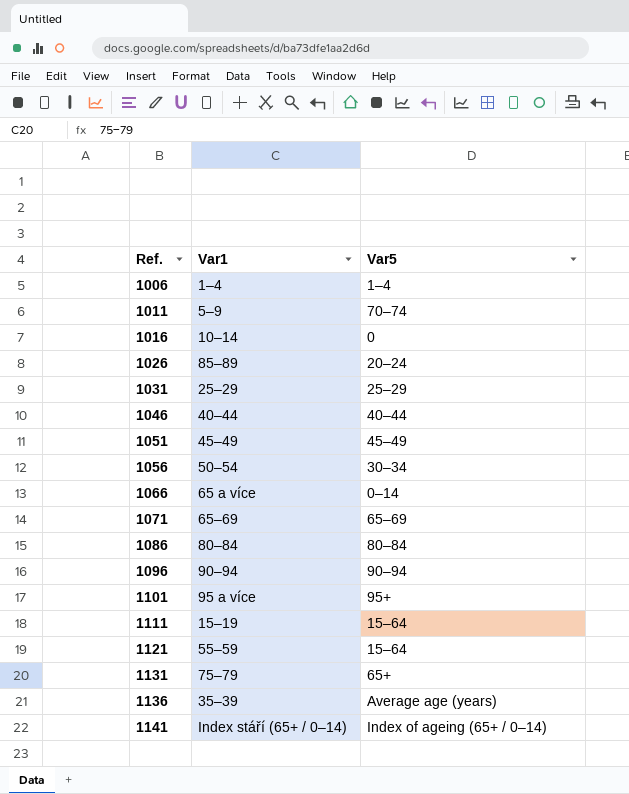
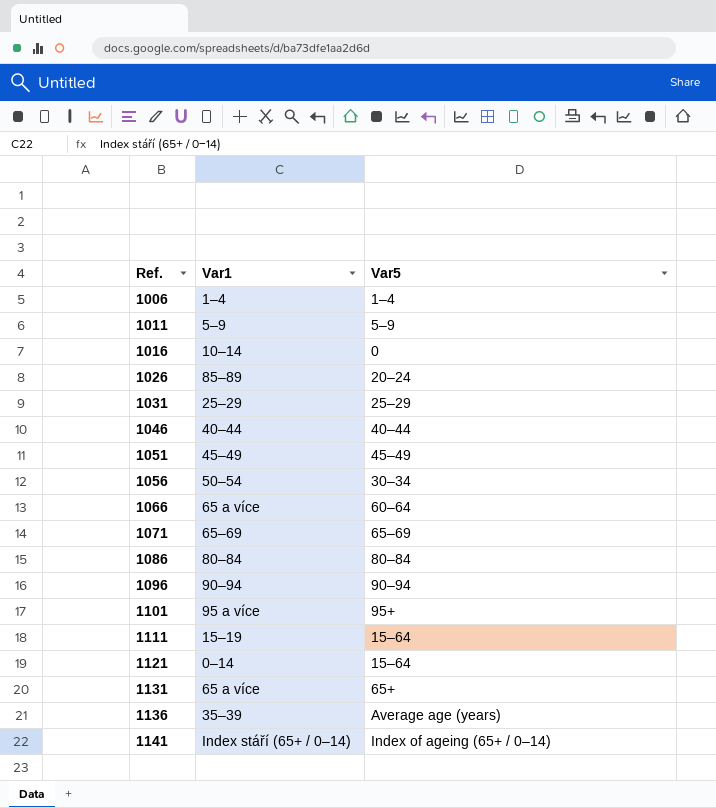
1011 | Var5: 70–74 -> 5–9
1066 | Var5: 0–14 -> 60–64
1121 | Var1: 55–59 -> 0–14
1131 | Var1: 75–79 -> 65 a více

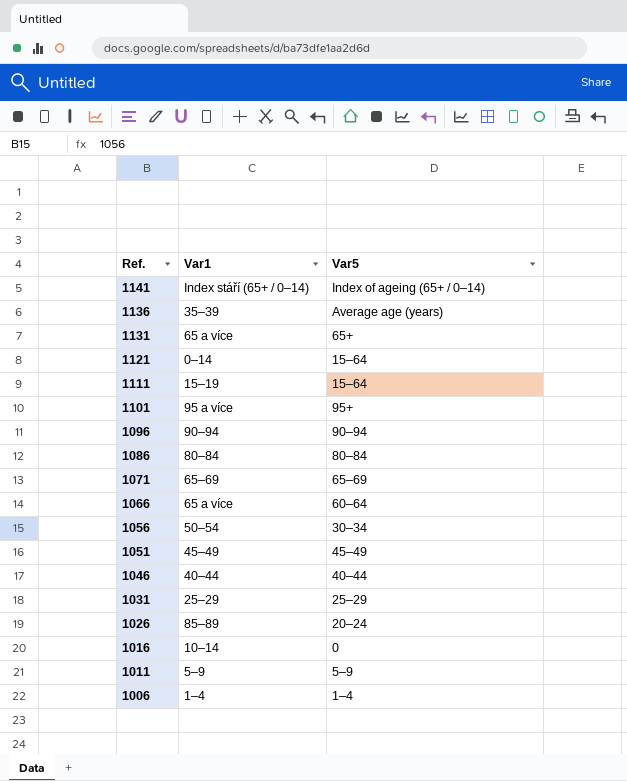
row order: Ref. ascending -> Ref. descending

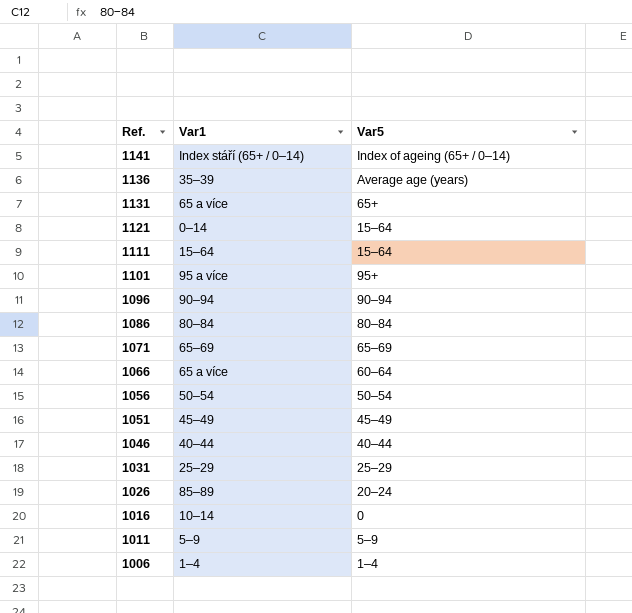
1111 | Var1: 15–19 -> 15–64
1056 | Var5: 30–34 -> 50–54

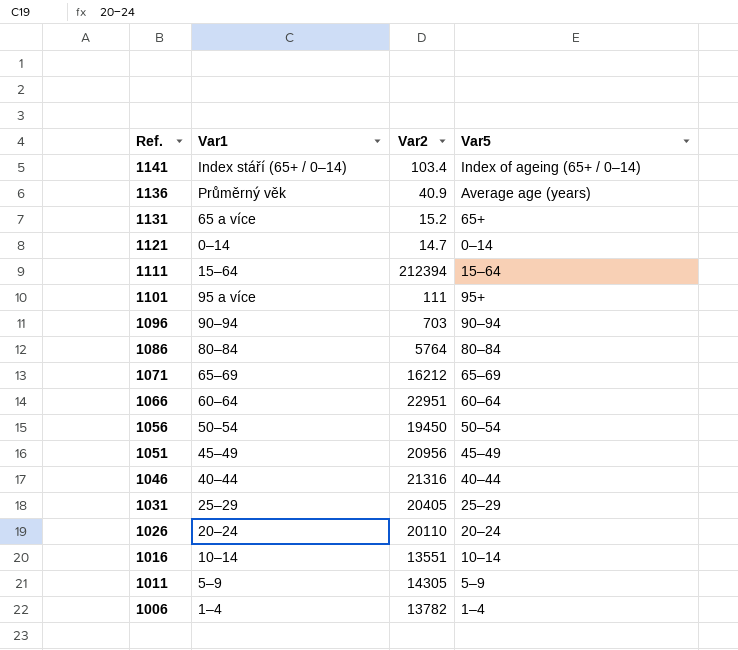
column Var2 | position: none -> 3
1136 | Var1: 35–39 -> Průměrný věk
1121 | Var5: 15–64 -> 0–14
1066 | Var1: 65 a více -> 60–64
1026 | Var1: 85–89 -> 20–24
1016 | Var5: 0 -> 10–14

